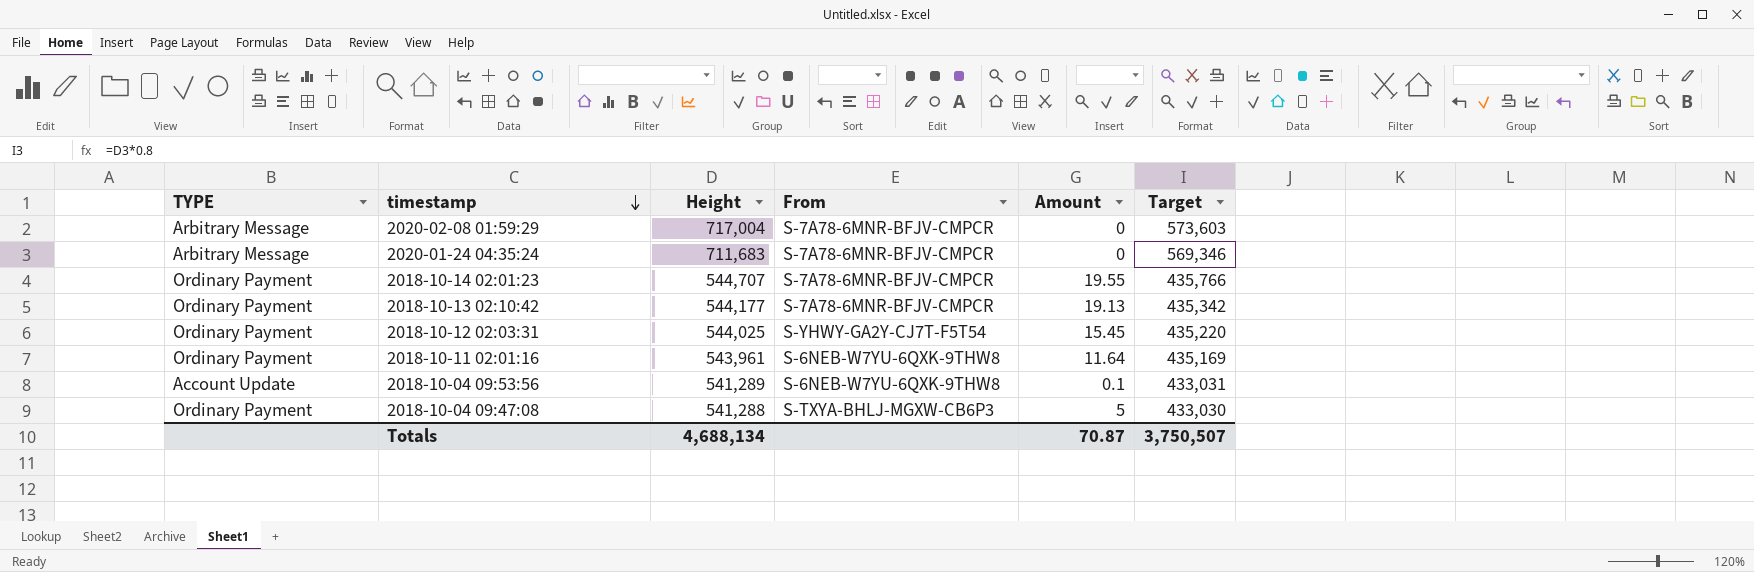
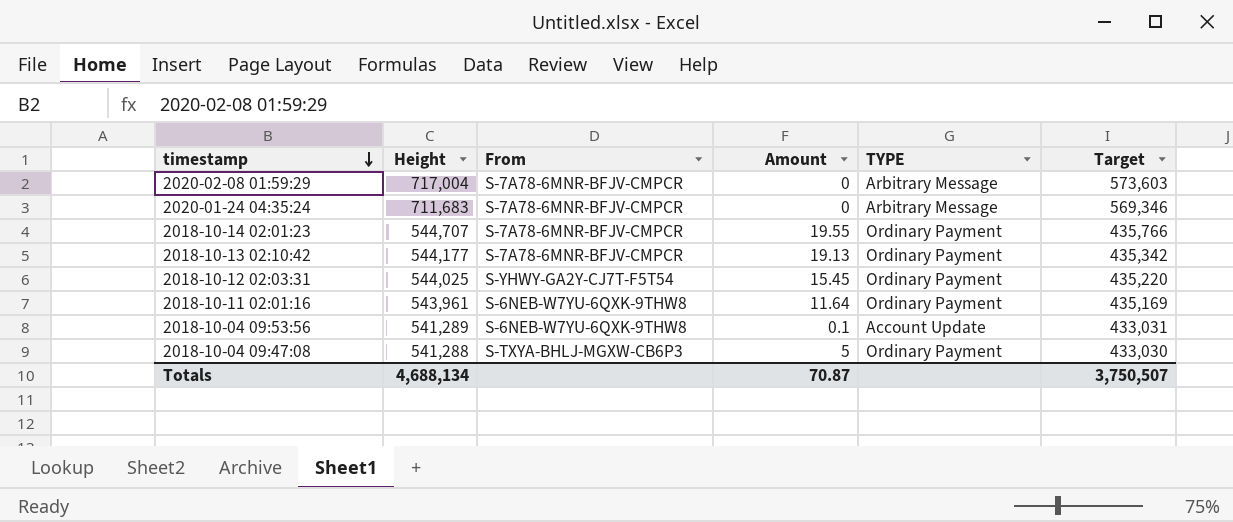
column TYPE | position: 1 -> 5

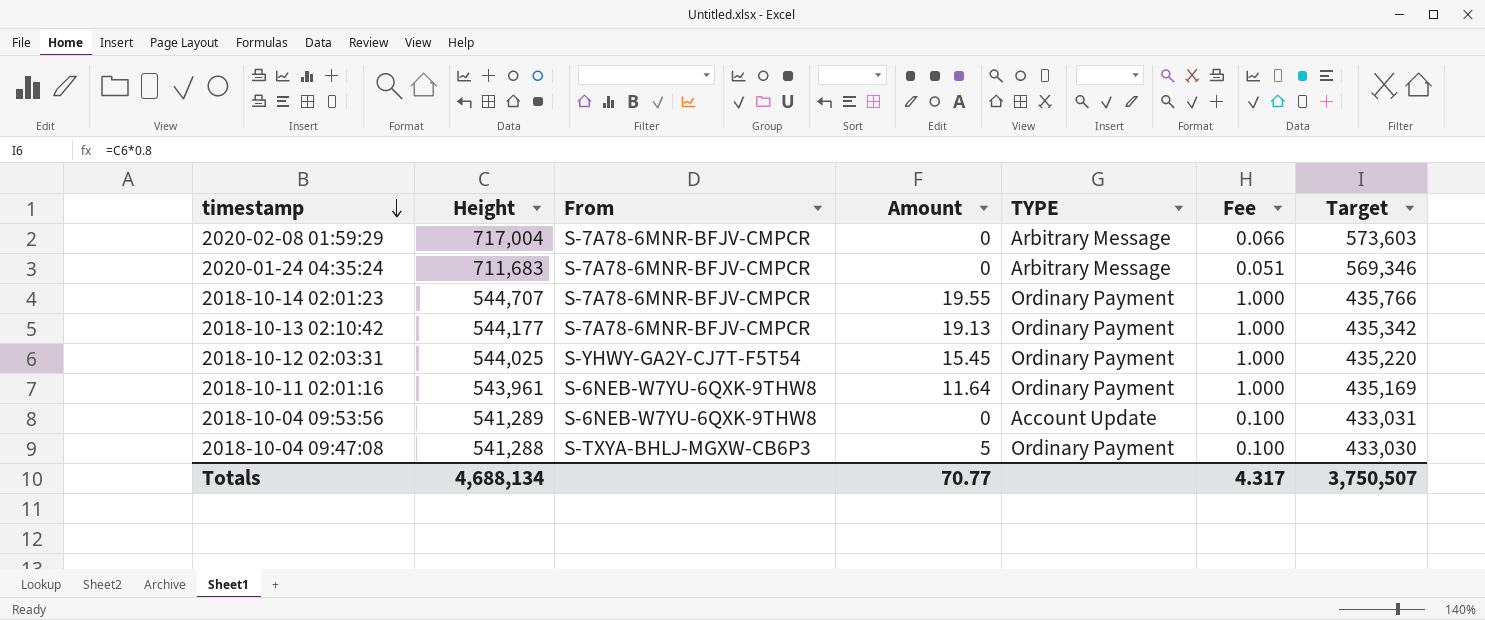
column Fee | position: none -> 6
2018-10-04 09:53:56 | Amount: 0.1 -> 0
Totals | Amount: 70.87 -> 70.77

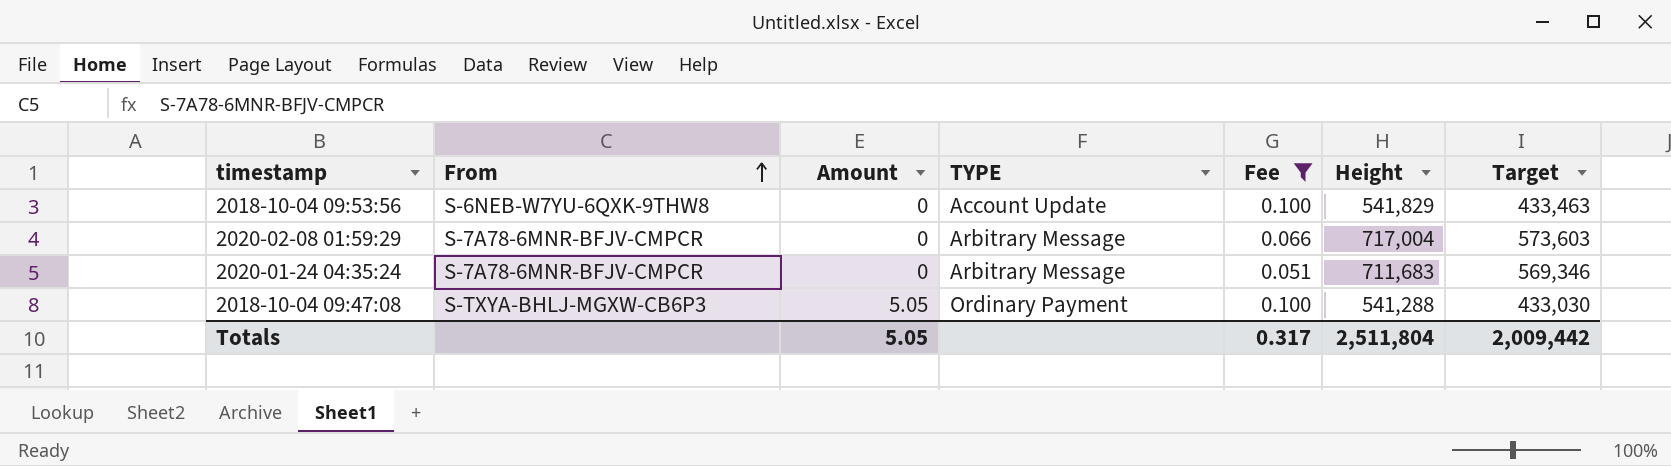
filter: none -> Fee != 1.000
row order: timestamp descending -> From ascending
column Height | position: 2 -> 6
2018-10-04 09:53:56 | Height: 541,289 -> 541,829
2018-10-04 09:53:56 | Target: 433,031 -> 433,463
2018-10-04 09:47:08 | Amount: 5 -> 5.05
Totals | Amount: 70.77 -> 5.05
Totals | Fee: 4.317 -> 0.317
Totals | Height: 4,688,134 -> 2,511,804
Totals | Target: 3,750,507 -> 2,009,442

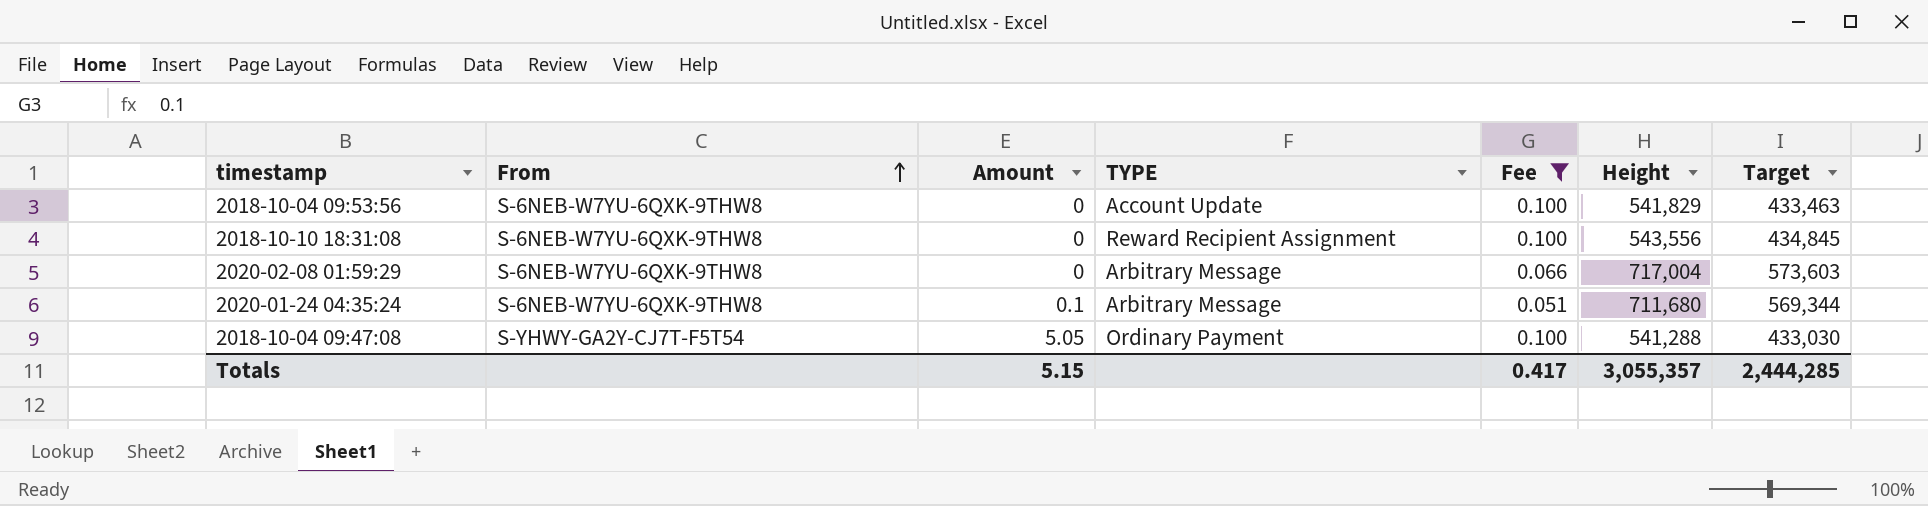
row 2018-10-10 18:31:08: none -> S-6NEB-W7YU-6QXK-9THW8 | 0 | Reward Recipient Assignment | 0.100 | 543,556 | 434,845
2020-02-08 01:59:29 | From: S-7A78-6MNR-BFJV-CMPCR -> S-6NEB-W7YU-6QXK-9THW8
2020-01-24 04:35:24 | From: S-7A78-6MNR-BFJV-CMPCR -> S-6NEB-W7YU-6QXK-9THW8
2020-01-24 04:35:24 | Amount: 0 -> 0.1
2020-01-24 04:35:24 | Height: 711,683 -> 711,680
2020-01-24 04:35:24 | Target: 569,346 -> 569,344
2018-10-04 09:47:08 | From: S-TXYA-BHLJ-MGXW-CB6P3 -> S-YHWY-GA2Y-CJ7T-F5T54
Totals | Amount: 5.05 -> 5.15
Totals | Fee: 0.317 -> 0.417
Totals | Height: 2,511,804 -> 3,055,357
Totals | Target: 2,009,442 -> 2,444,285

